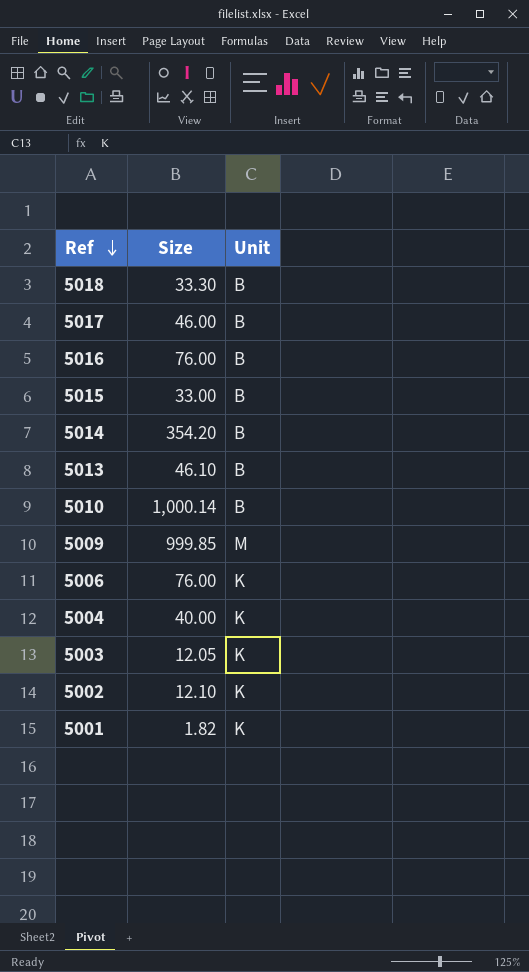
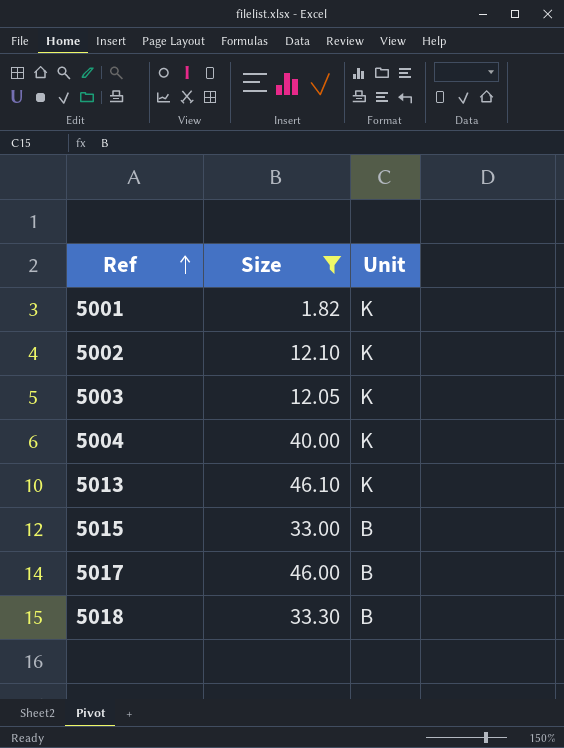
filter: none -> Size <= 46.10
row order: Ref descending -> Ref ascending
5013 | Unit: B -> K

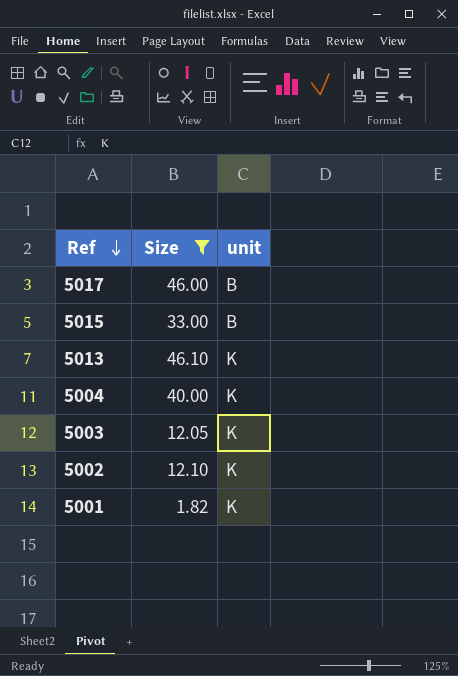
row order: Ref ascending -> Ref descending
column name: Unit -> unit
row 5018: 33.30 | B -> none

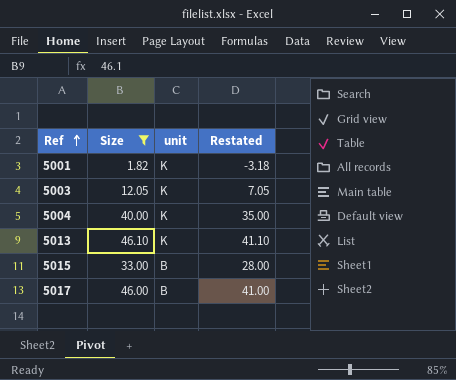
row order: Ref descending -> Ref ascending
column Restated | formula: none -> [Size] - 5
row 5002: 12.10 | K -> none

